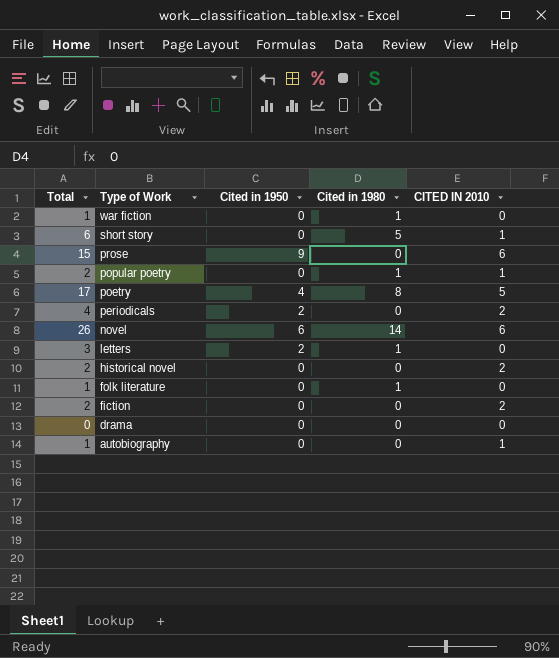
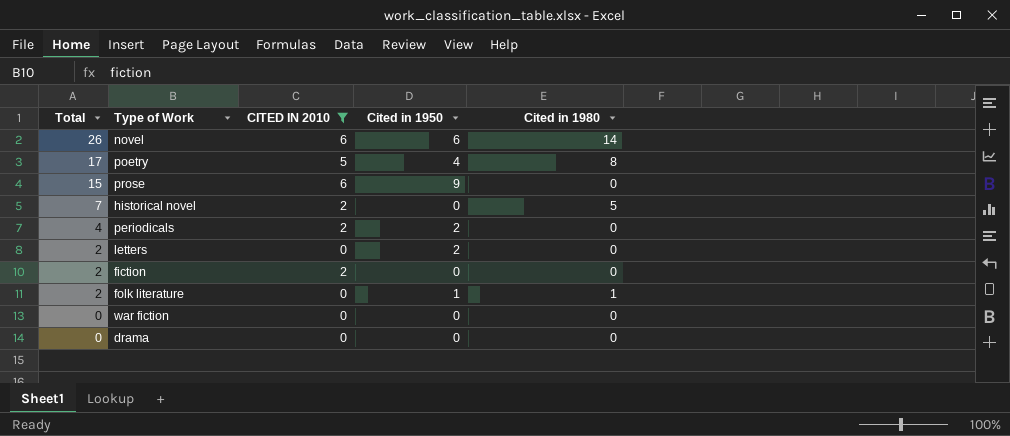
filter: none -> CITED IN 2010 != 1
row order: Type of Work descending -> Total descending
column CITED IN 2010 | position: 5 -> 3
historical novel | Total: 2 -> 7
historical novel | Cited in 1980: 0 -> 5
letters | Total: 3 -> 2
letters | Cited in 1980: 1 -> 0
folk literature | Total: 1 -> 2
folk literature | Cited in 1950: 0 -> 1
war fiction | Total: 1 -> 0
war fiction | Cited in 1980: 1 -> 0

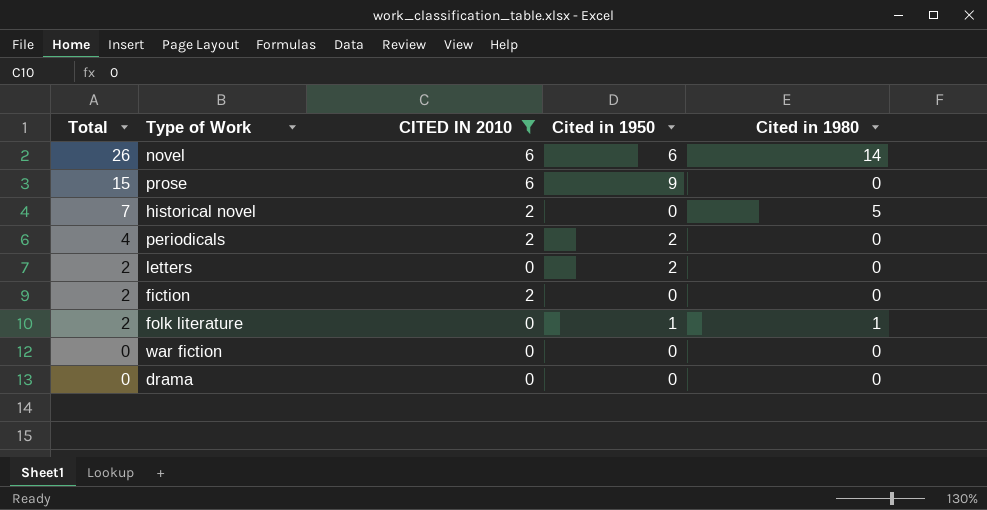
row poetry: 17 | 5 | 4 | 8 -> none

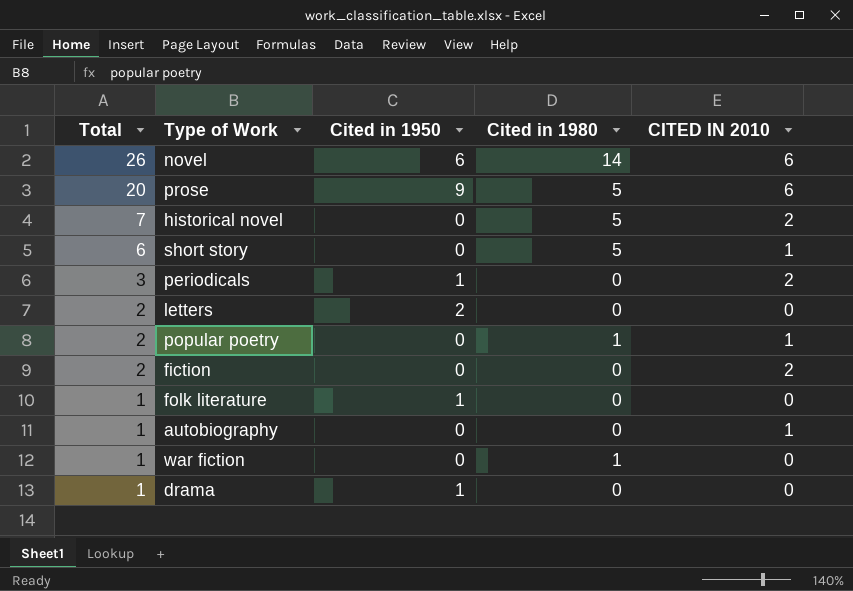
filter: CITED IN 2010 != 1 -> none
column CITED IN 2010 | position: 3 -> 5
prose | Total: 15 -> 20
prose | Cited in 1980: 0 -> 5
periodicals | Total: 4 -> 3
periodicals | Cited in 1950: 2 -> 1
folk literature | Total: 2 -> 1
folk literature | Cited in 1980: 1 -> 0
war fiction | Total: 0 -> 1
war fiction | Cited in 1980: 0 -> 1
drama | Total: 0 -> 1
drama | Cited in 1950: 0 -> 1

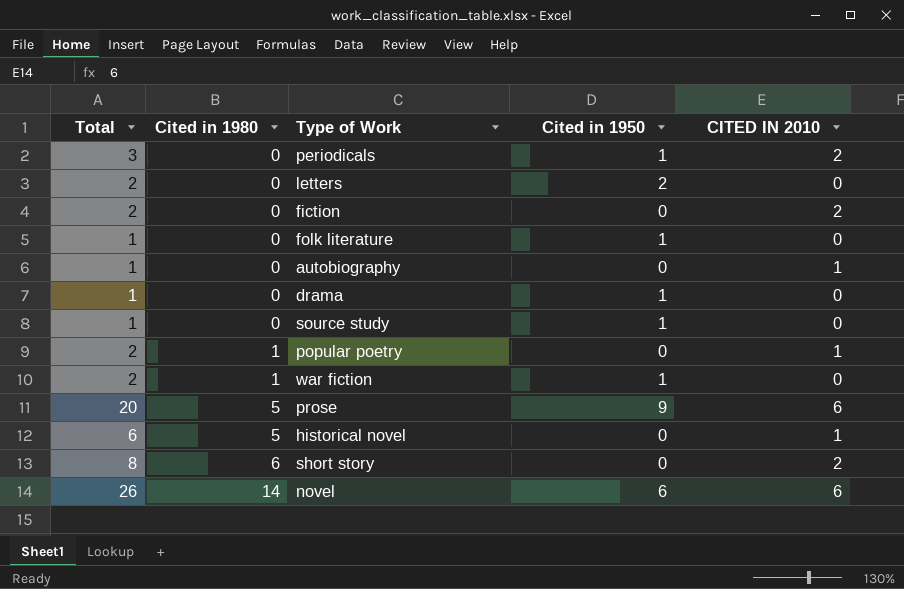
row order: Total descending -> Cited in 1980 ascending
column Cited in 1980 | position: 4 -> 2
row source study: none -> 1 | 0 | 1 | 0
war fiction | Total: 1 -> 2
war fiction | Cited in 1950: 0 -> 1
historical novel | Total: 7 -> 6
historical novel | CITED IN 2010: 2 -> 1
short story | Total: 6 -> 8
short story | Cited in 1980: 5 -> 6
short story | CITED IN 2010: 1 -> 2

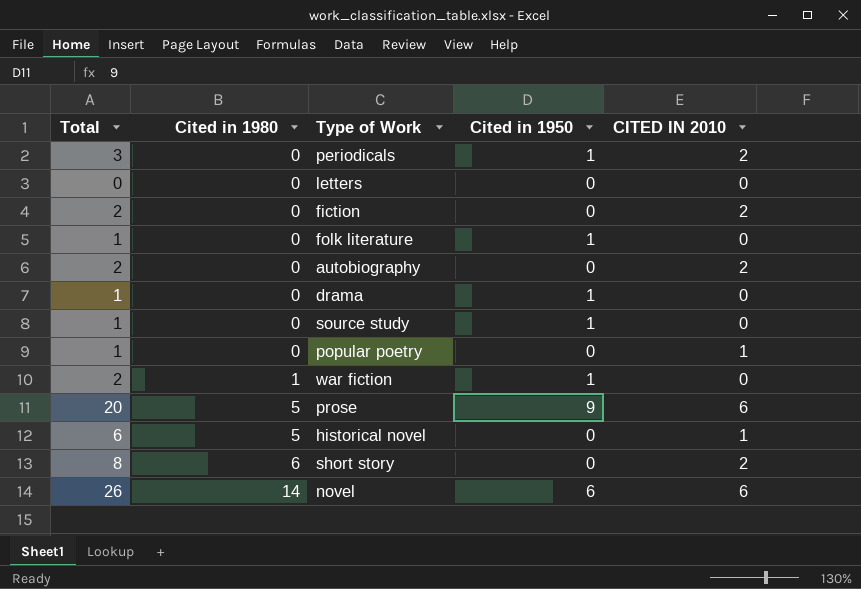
letters | Total: 2 -> 0
letters | Cited in 1950: 2 -> 0
autobiography | Total: 1 -> 2
autobiography | CITED IN 2010: 1 -> 2
popular poetry | Total: 2 -> 1
popular poetry | Cited in 1980: 1 -> 0

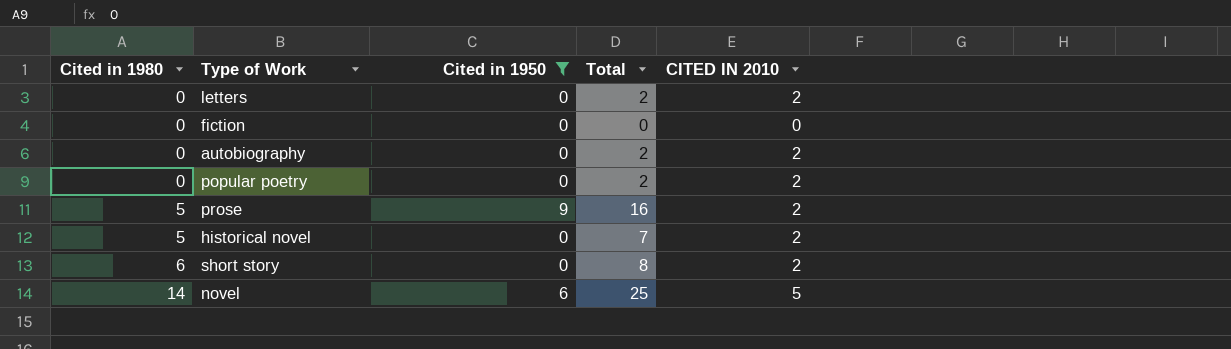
filter: none -> Cited in 1950 != 1
column Total | position: 1 -> 4
letters | Total: 0 -> 2
letters | CITED IN 2010: 0 -> 2
fiction | Total: 2 -> 0
fiction | CITED IN 2010: 2 -> 0
popular poetry | Total: 1 -> 2
popular poetry | CITED IN 2010: 1 -> 2
prose | Total: 20 -> 16
prose | CITED IN 2010: 6 -> 2
historical novel | Total: 6 -> 7
historical novel | CITED IN 2010: 1 -> 2
novel | Total: 26 -> 25
novel | CITED IN 2010: 6 -> 5

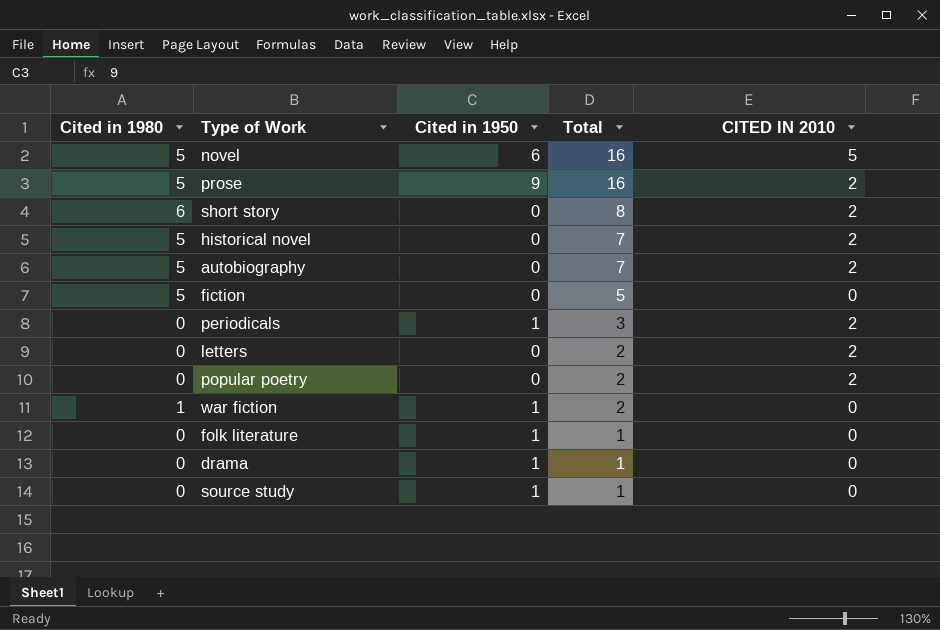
filter: Cited in 1950 != 1 -> none
row order: Cited in 1980 ascending -> Total descending
novel | Cited in 1980: 14 -> 5
novel | Total: 25 -> 16
autobiography | Cited in 1980: 0 -> 5
autobiography | Total: 2 -> 7
fiction | Cited in 1980: 0 -> 5
fiction | Total: 0 -> 5

